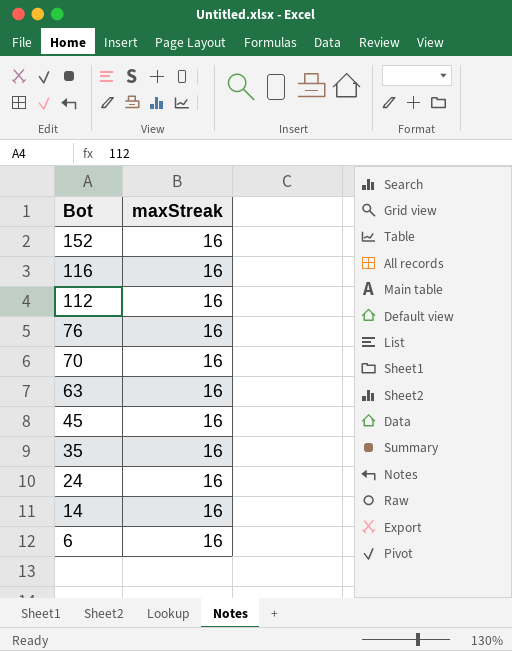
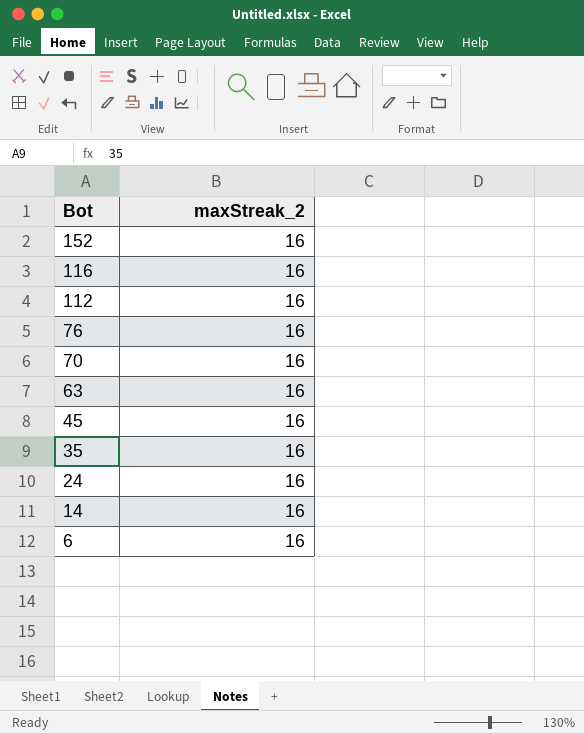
column name: maxStreak -> maxStreak_2

